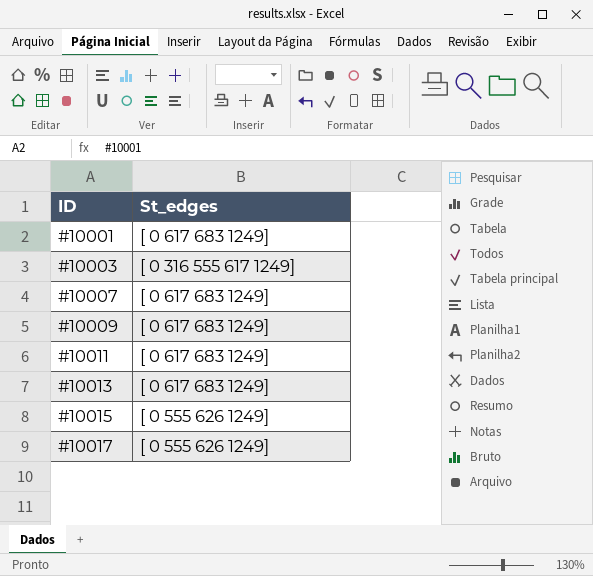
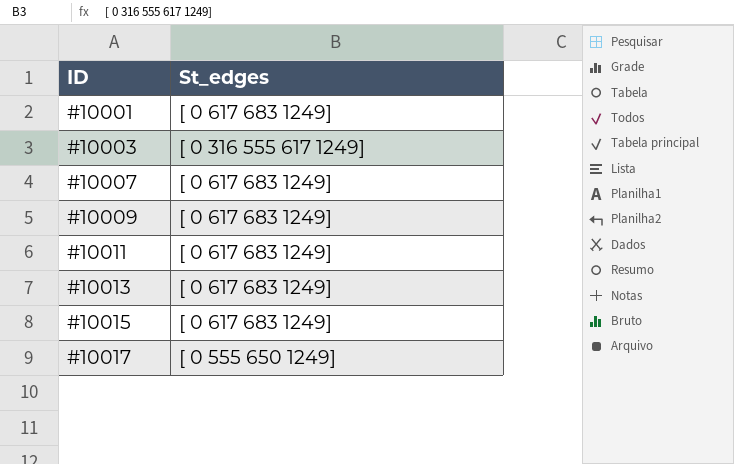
#10015 | St_edges: [ 0 555 626 1249] -> [ 0 617 683 1249]
#10017 | St_edges: [ 0 555 626 1249] -> [ 0 555 650 1249]

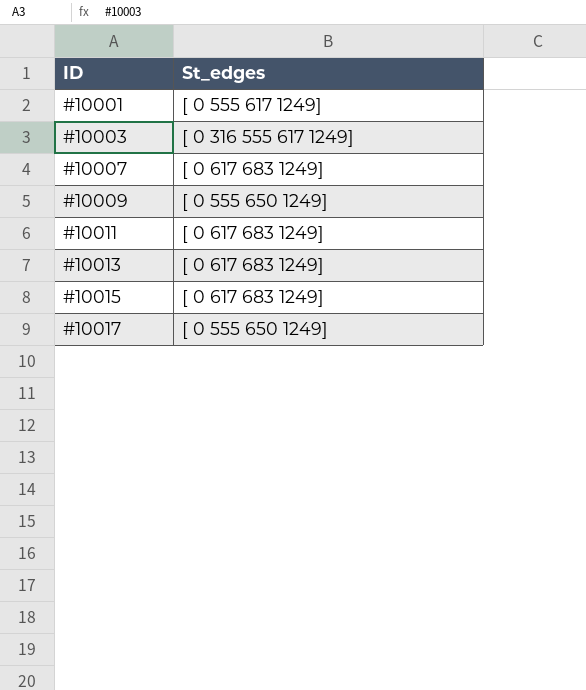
#10001 | St_edges: [ 0 617 683 1249] -> [ 0 555 617 1249]
#10009 | St_edges: [ 0 617 683 1249] -> [ 0 555 650 1249]

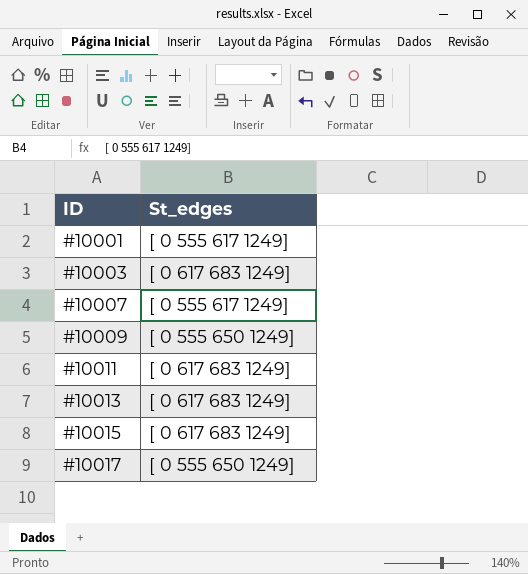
#10003 | St_edges: [ 0 316 555 617 1249] -> [ 0 617 683 1249]
#10007 | St_edges: [ 0 617 683 1249] -> [ 0 555 617 1249]

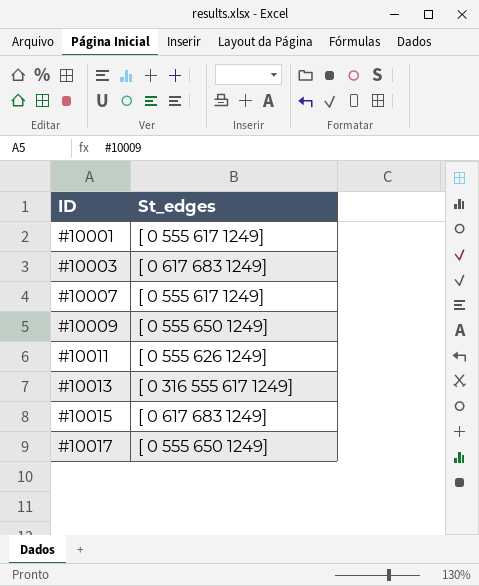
#10011 | St_edges: [ 0 617 683 1249] -> [ 0 555 626 1249]
#10013 | St_edges: [ 0 617 683 1249] -> [ 0 316 555 617 1249]

